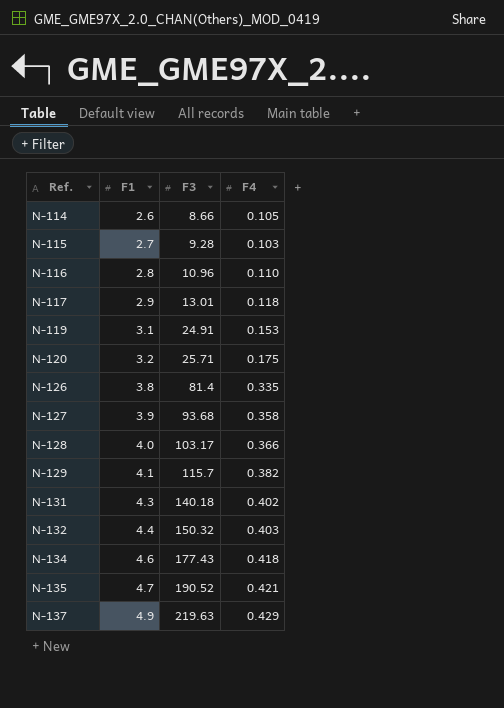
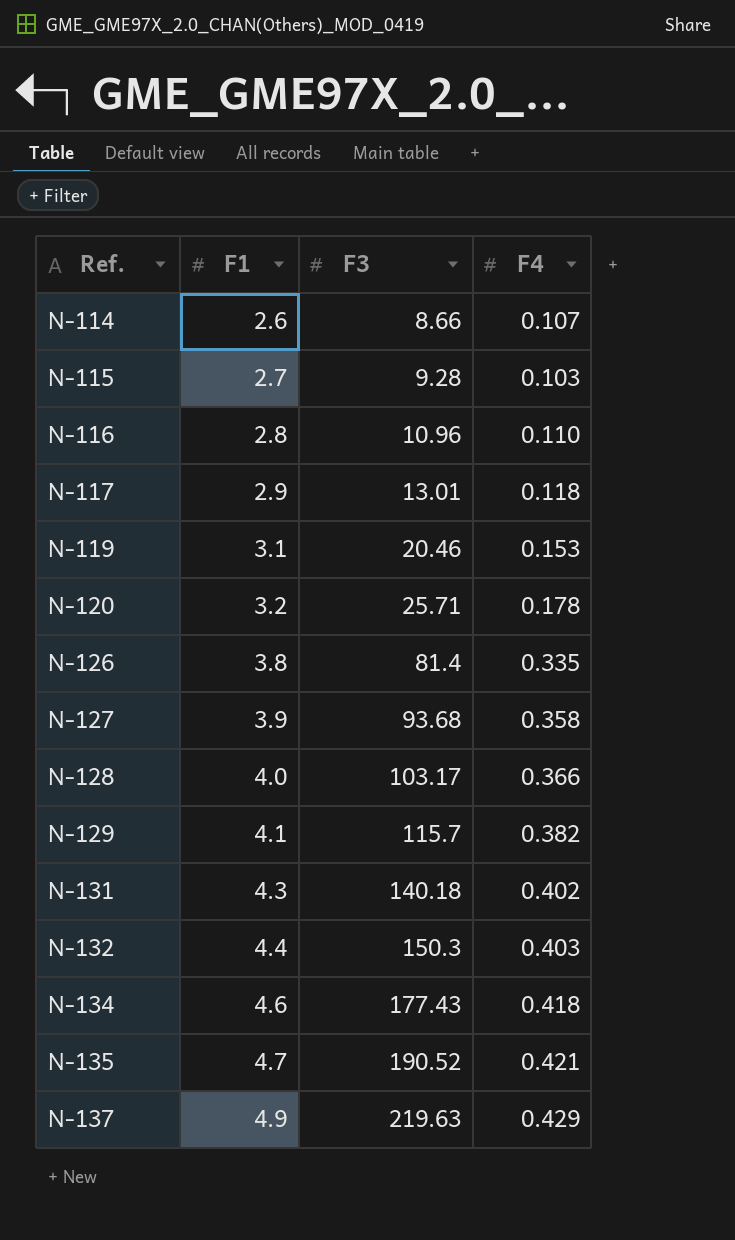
N-114 | F4: 0.105 -> 0.107
N-119 | F3: 24.91 -> 20.46
N-120 | F4: 0.175 -> 0.178
N-132 | F3: 150.32 -> 150.3

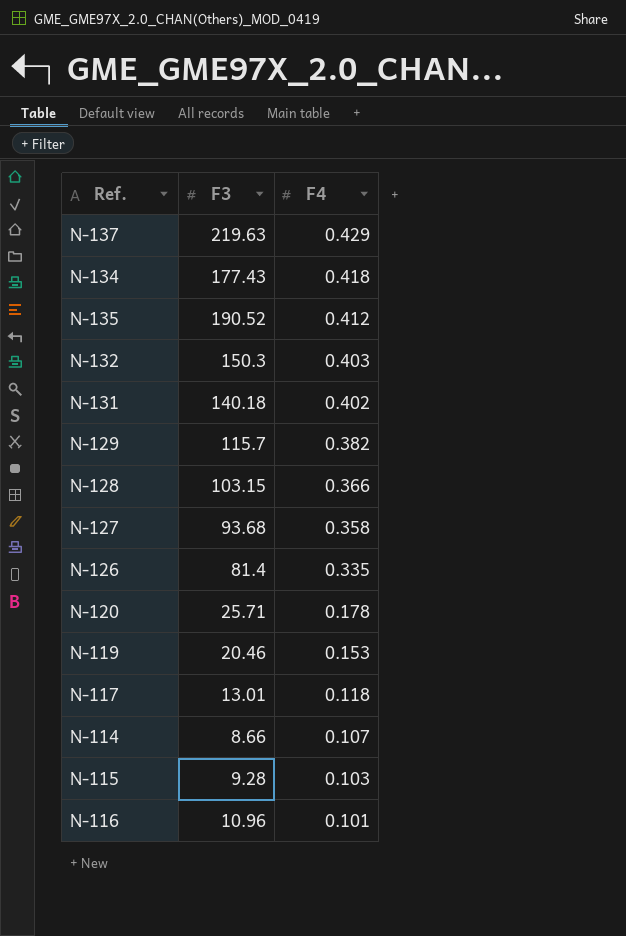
row order: Ref. ascending -> F4 descending
column F1 | position: 2 -> none
N-135 | F4: 0.421 -> 0.412
N-128 | F3: 103.17 -> 103.15
N-116 | F4: 0.110 -> 0.101

